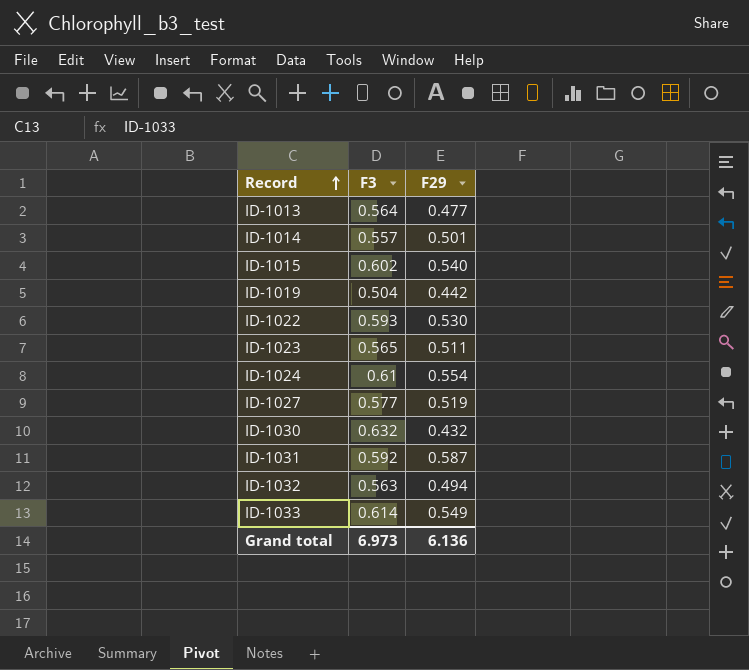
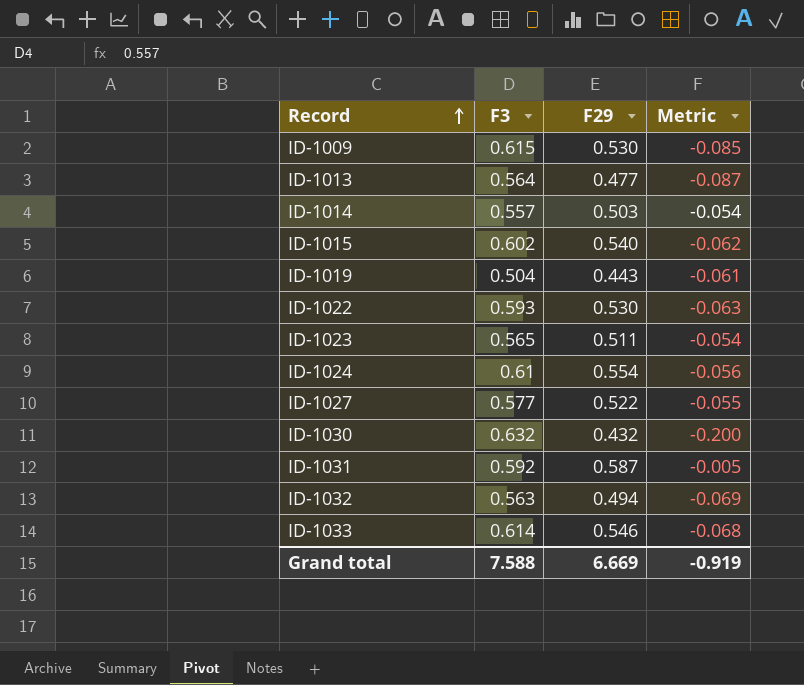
column Metric | formula: none -> [F29] - [F3]
row ID-1009: none -> 0.615 | 0.530 | -0.085
ID-1014 | F29: 0.501 -> 0.503
ID-1019 | F29: 0.442 -> 0.443
ID-1027 | F29: 0.519 -> 0.522
ID-1033 | F29: 0.549 -> 0.546
Grand total | F3: 6.973 -> 7.588
Grand total | F29: 6.136 -> 6.669

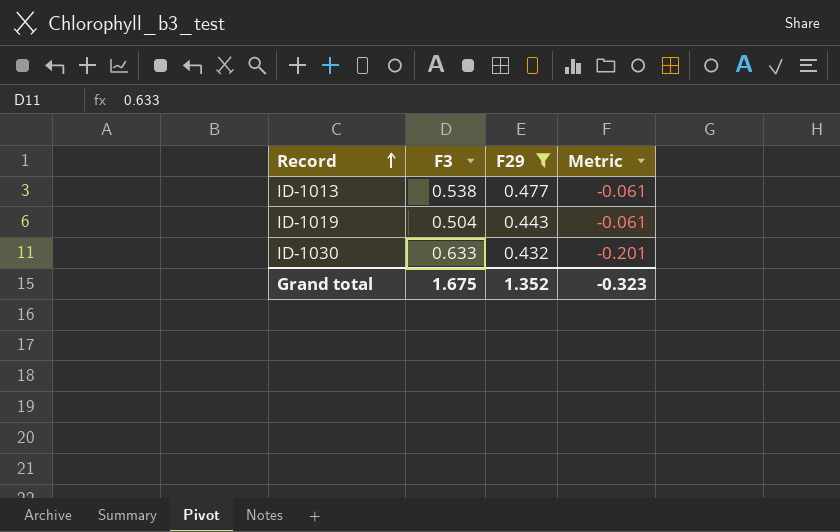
filter: none -> F29 <= 0.477
ID-1013 | F3: 0.564 -> 0.538
ID-1013 | Metric: -0.087 -> -0.061
ID-1030 | F3: 0.632 -> 0.633
ID-1030 | Metric: -0.200 -> -0.201
Grand total | F3: 7.588 -> 1.675
Grand total | F29: 6.669 -> 1.352
Grand total | Metric: -0.919 -> -0.323

